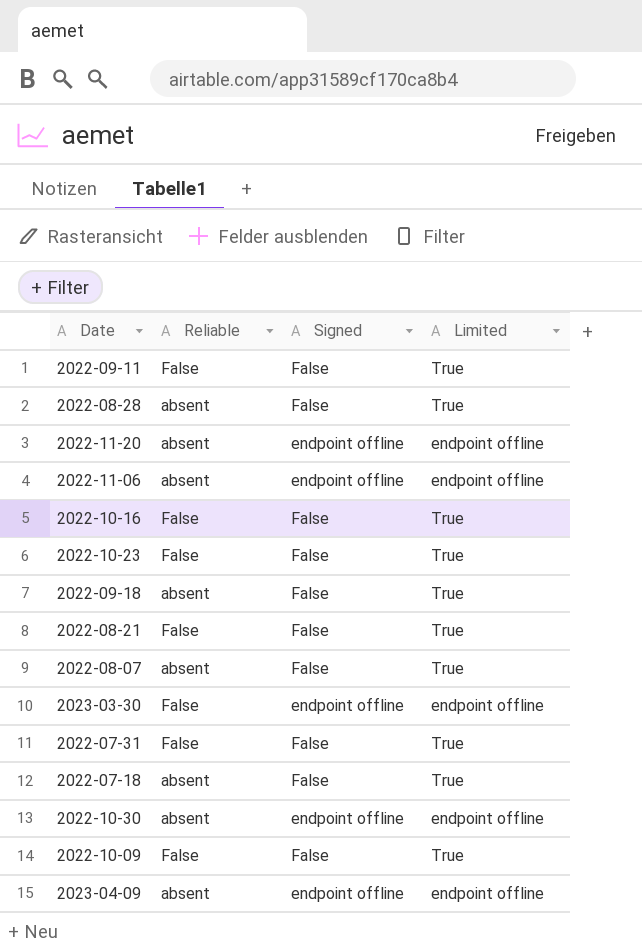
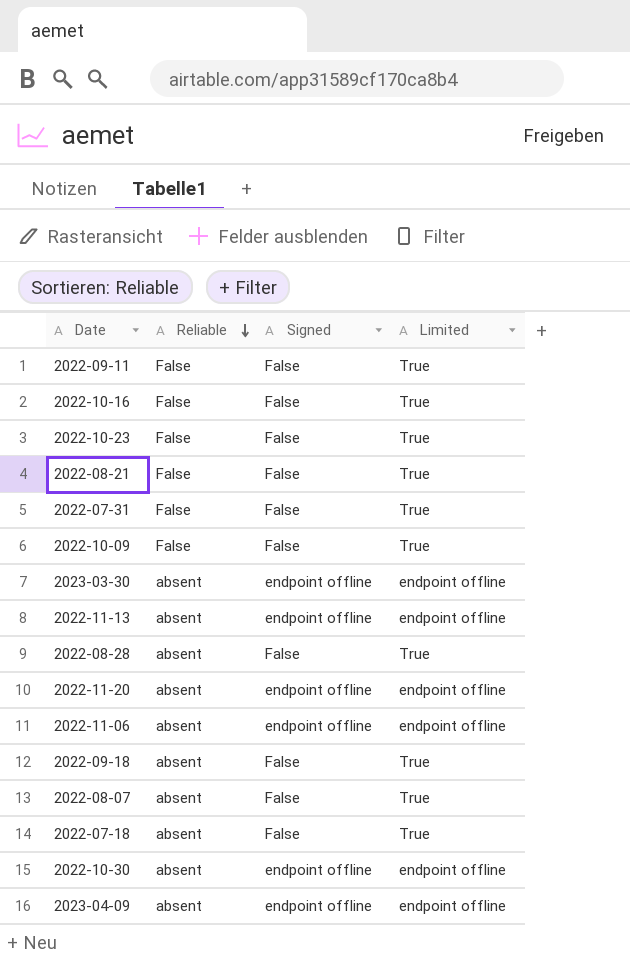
row order: none -> Reliable descending
2023-03-30 | Reliable: False -> absent
row 2022-11-13: none -> absent | endpoint offline | endpoint offline

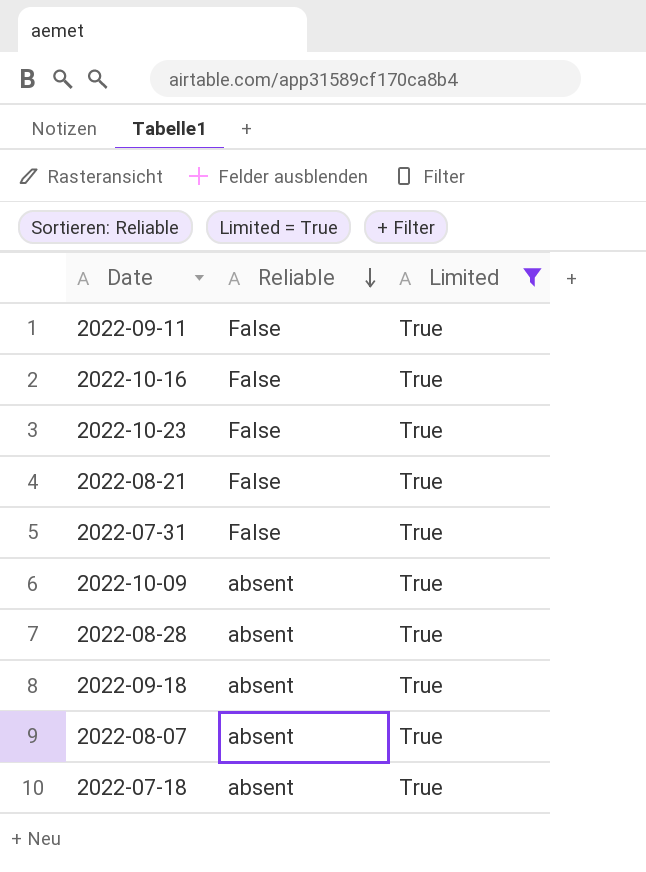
filter: none -> Limited = True
column Signed | position: 3 -> none
2022-10-09 | Reliable: False -> absent

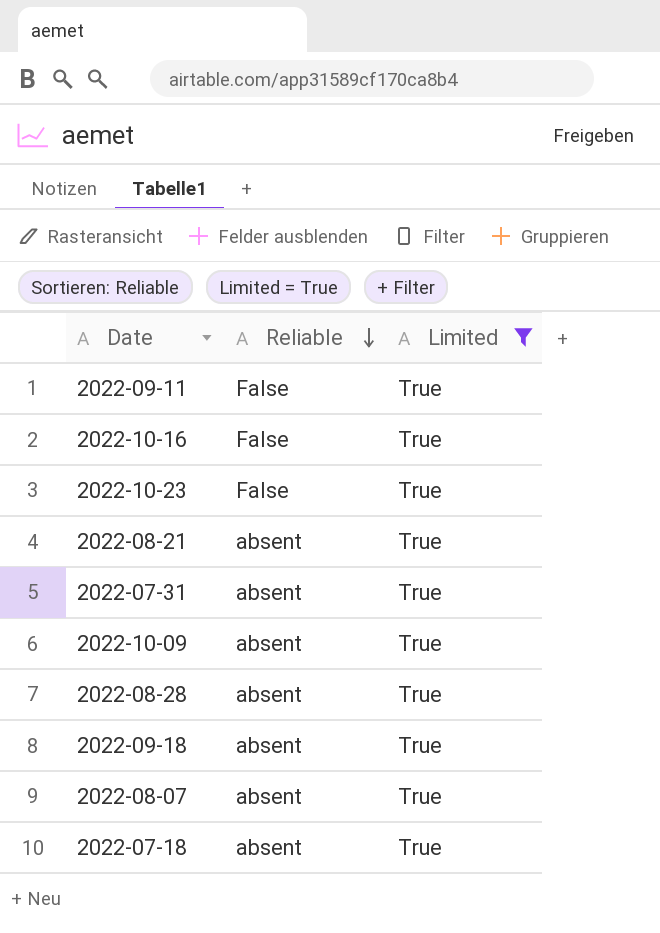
2022-08-21 | Reliable: False -> absent
2022-07-31 | Reliable: False -> absent

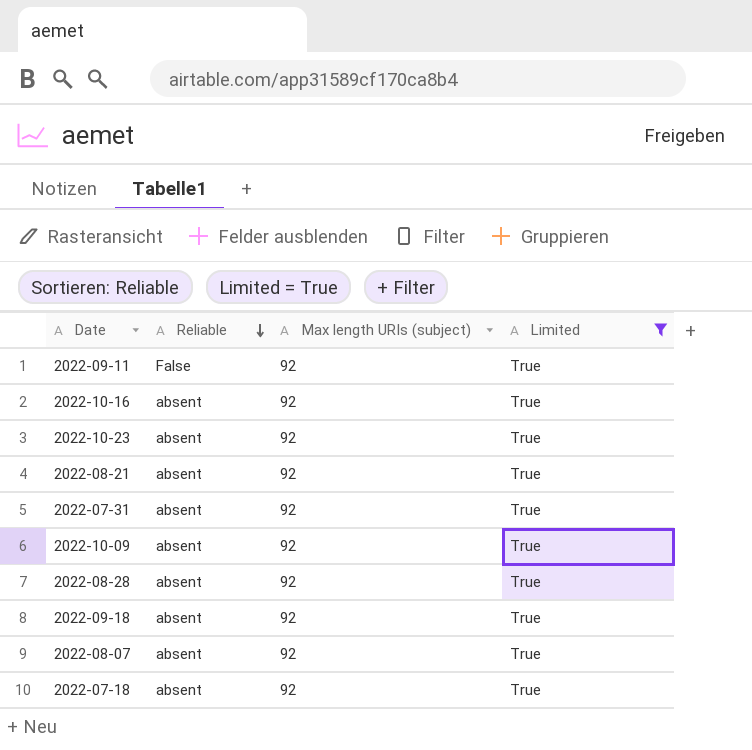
column Max length URIs (subject) | position: none -> 3
2022-10-16 | Reliable: False -> absent
2022-10-23 | Reliable: False -> absent

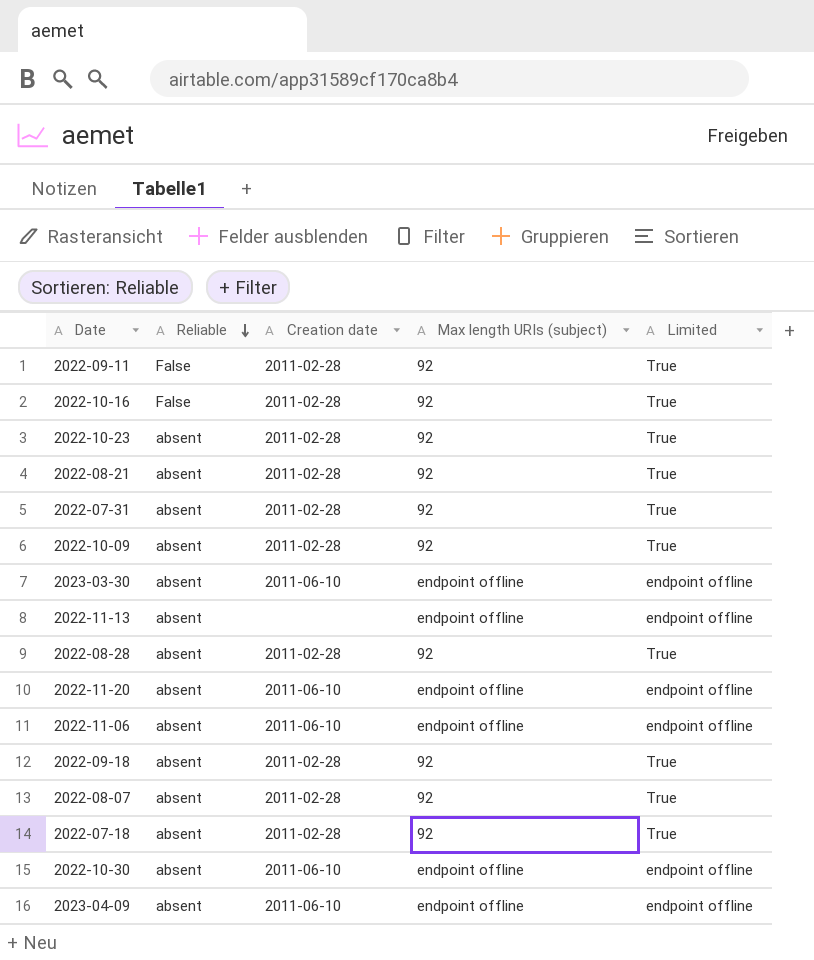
filter: Limited = True -> none
column Creation date | position: none -> 3
2022-10-16 | Reliable: absent -> False

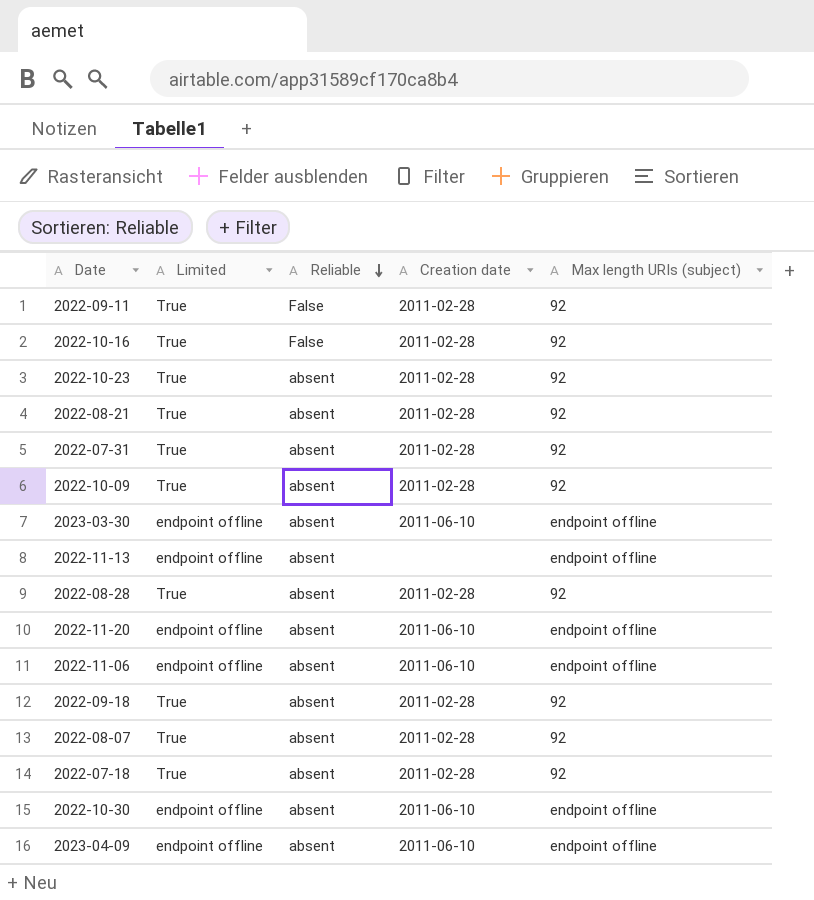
column Limited | position: 5 -> 2

